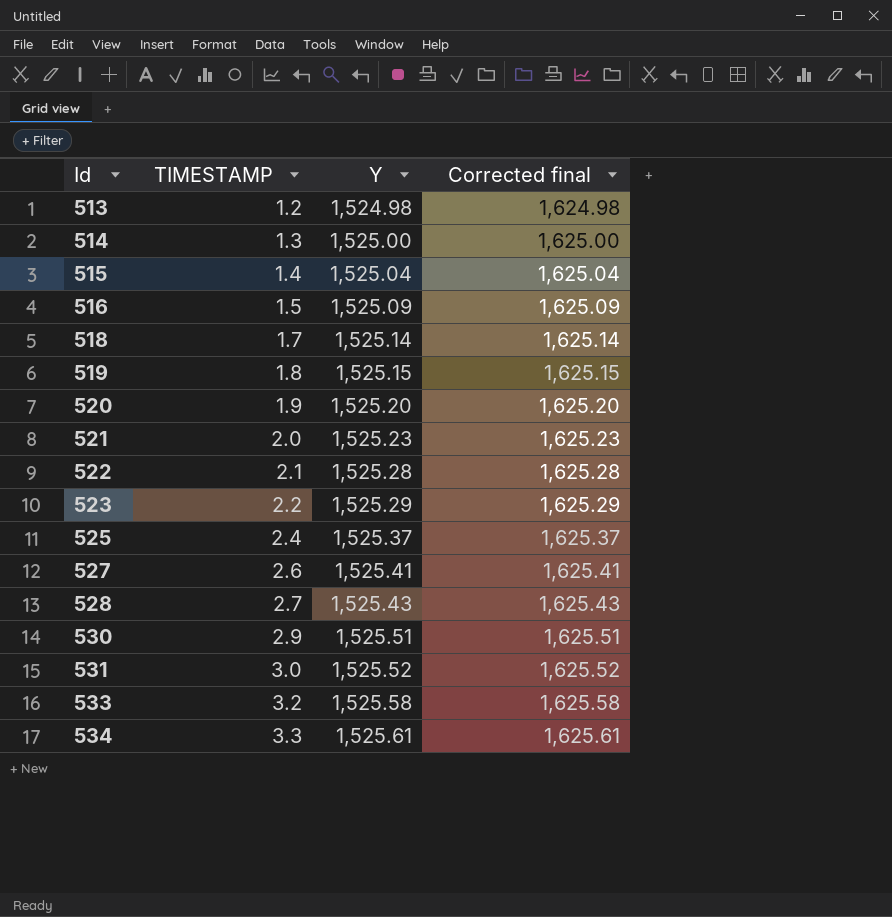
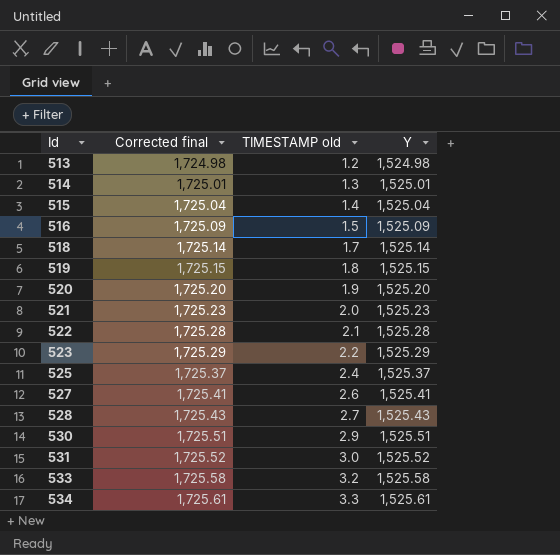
column Corrected final | formula: [Y] + 100 -> [Y] + 200
column Corrected final | position: 4 -> 2
column name: TIMESTAMP -> TIMESTAMP old
514 | Y: 1,525.00 -> 1,525.01

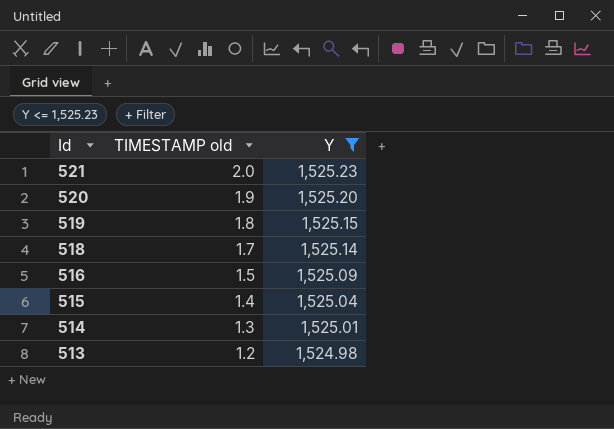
filter: none -> Y <= 1,525.23
row order: Id ascending -> Id descending
column Corrected final | formula: [Y] + 200 -> none

